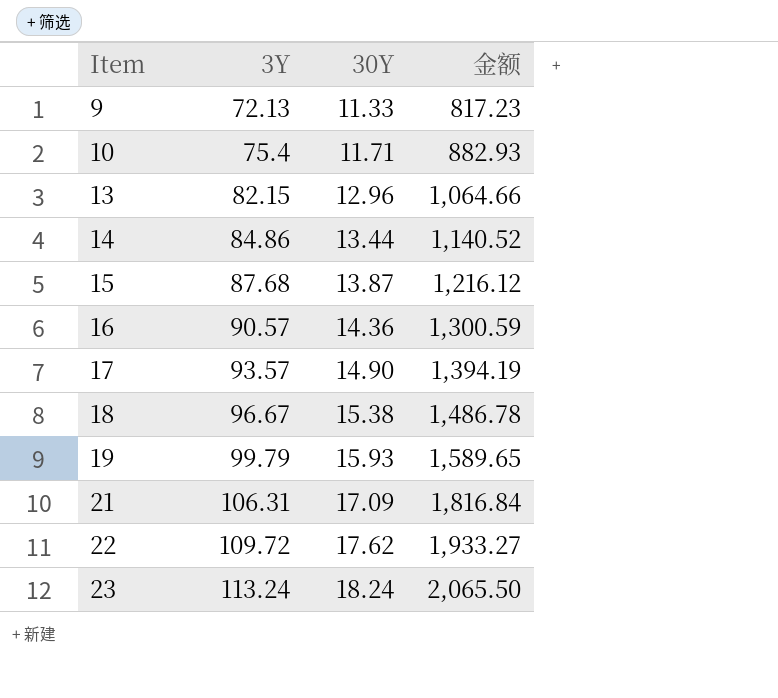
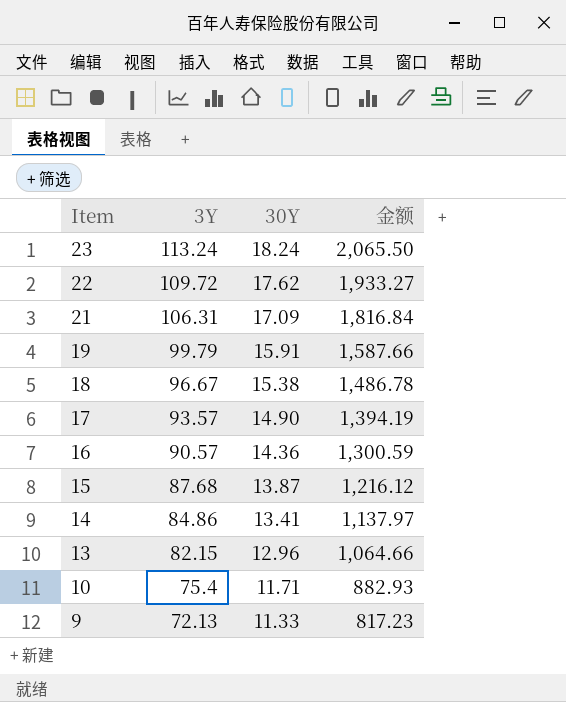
row order: Item ascending -> Item descending
19 | 30Y: 15.93 -> 15.91
19 | 金额: 1,589.65 -> 1,587.66
14 | 30Y: 13.44 -> 13.41
14 | 金额: 1,140.52 -> 1,137.97

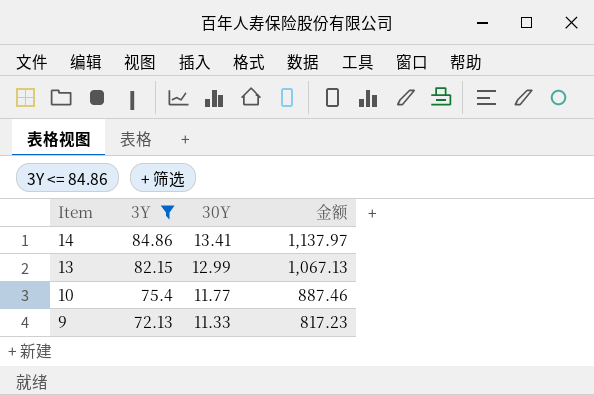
filter: none -> 3Y <= 84.86
13 | 30Y: 12.96 -> 12.99
13 | 金额: 1,064.66 -> 1,067.13
10 | 30Y: 11.71 -> 11.77
10 | 金额: 882.93 -> 887.46

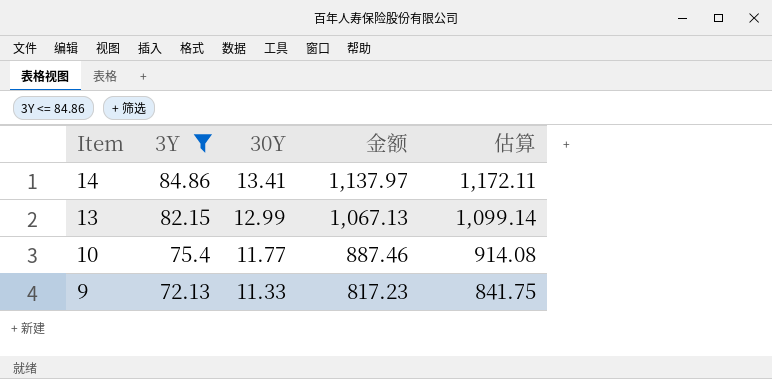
column 估算 | formula: none -> [金额] * 1.03

